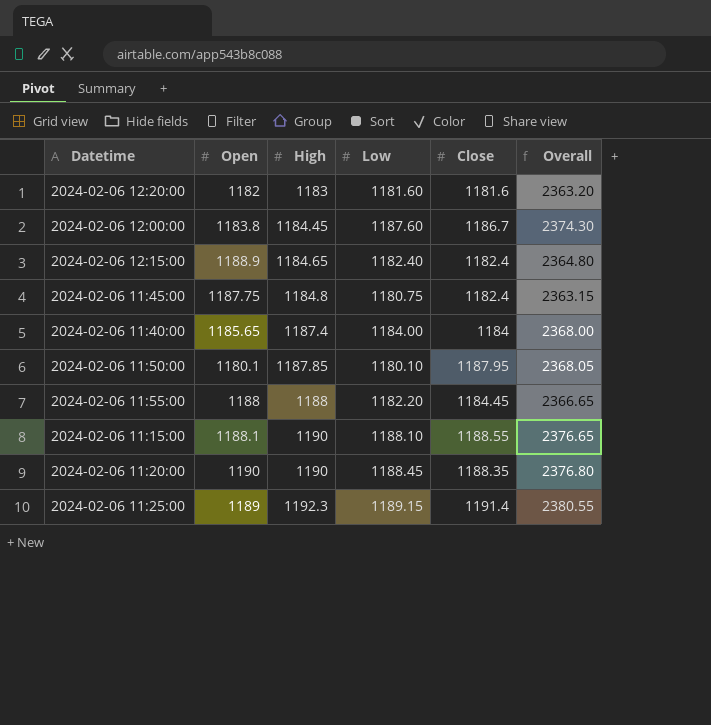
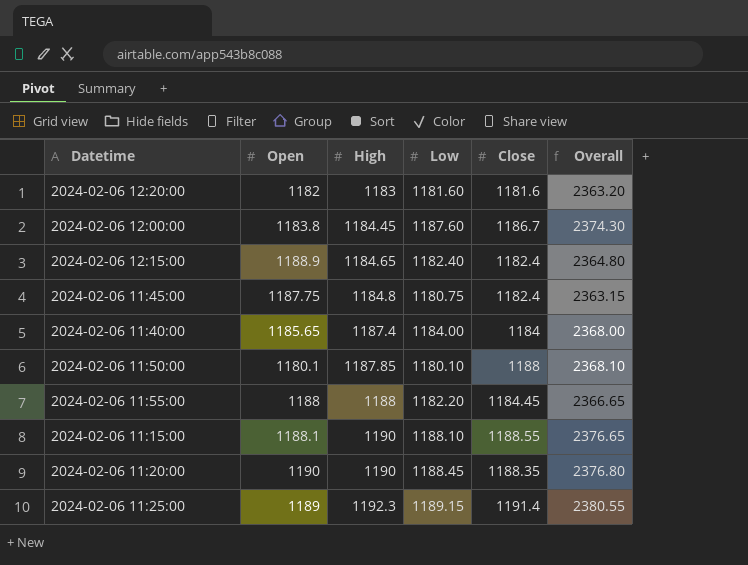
2024-02-06 11:50:00 | Close: 1187.95 -> 1188
2024-02-06 11:50:00 | Overall: 2368.05 -> 2368.10

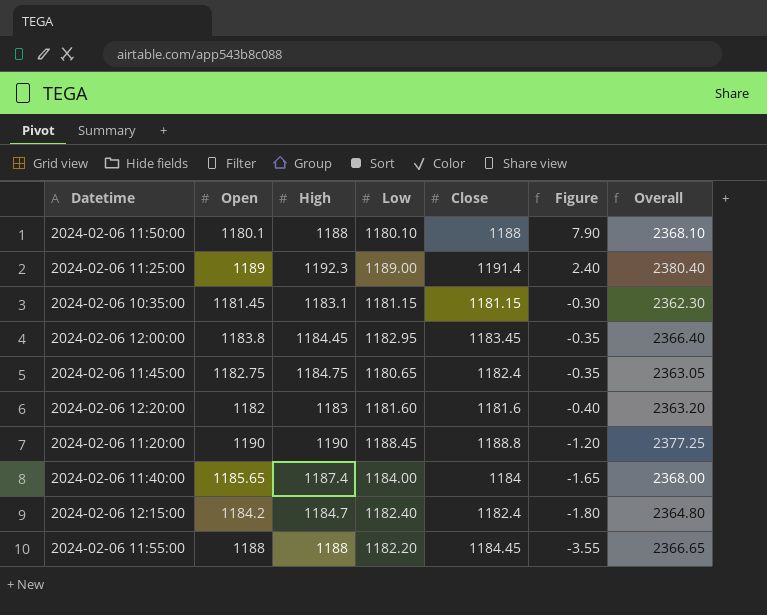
row order: High ascending -> Figure descending
column Figure | formula: none -> [Close] - [Open]
row 2024-02-06 11:15:00: 1188.1 | 1190 | 1188.10 | 1188.55 | 2376.65 -> none
2024-02-06 11:50:00 | High: 1187.85 -> 1188
2024-02-06 11:25:00 | Low: 1189.15 -> 1189.00
2024-02-06 11:25:00 | Overall: 2380.55 -> 2380.40
row 2024-02-06 10:35:00: none -> 1181.45 | 1183.1 | 1181.15 | 1181.15 | -0.30 | 2362.30
2024-02-06 12:00:00 | Low: 1187.60 -> 1182.95
2024-02-06 12:00:00 | Close: 1186.7 -> 1183.45
2024-02-06 12:00:00 | Overall: 2374.30 -> 2366.40
2024-02-06 11:45:00 | Open: 1187.75 -> 1182.75
2024-02-06 11:45:00 | High: 1184.8 -> 1184.75
2024-02-06 11:45:00 | Low: 1180.75 -> 1180.65
2024-02-06 11:45:00 | Overall: 2363.15 -> 2363.05
2024-02-06 11:20:00 | Close: 1188.35 -> 1188.8
2024-02-06 11:20:00 | Overall: 2376.80 -> 2377.25
2024-02-06 12:15:00 | Open: 1188.9 -> 1184.2
2024-02-06 12:15:00 | High: 1184.65 -> 1184.7

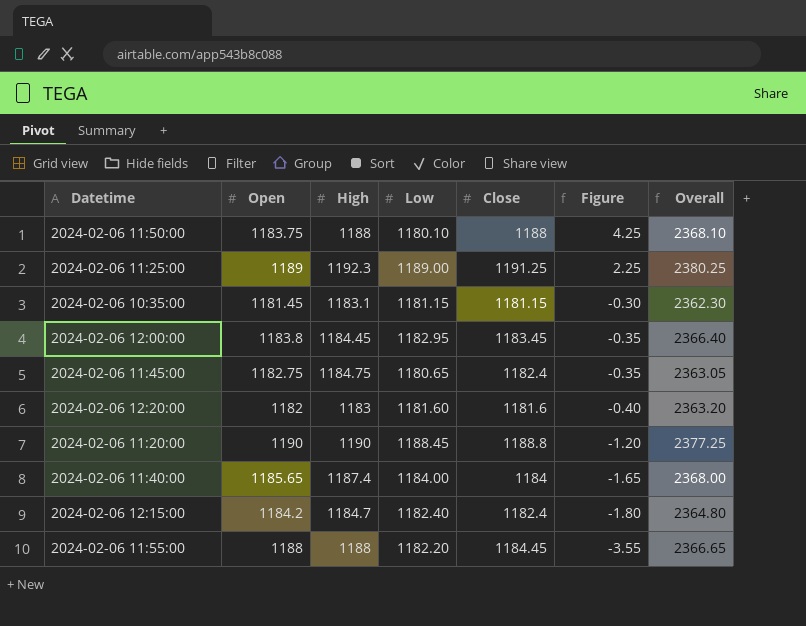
2024-02-06 11:50:00 | Open: 1180.1 -> 1183.75
2024-02-06 11:50:00 | Figure: 7.90 -> 4.25
2024-02-06 11:25:00 | Close: 1191.4 -> 1191.25
2024-02-06 11:25:00 | Figure: 2.40 -> 2.25
2024-02-06 11:25:00 | Overall: 2380.40 -> 2380.25

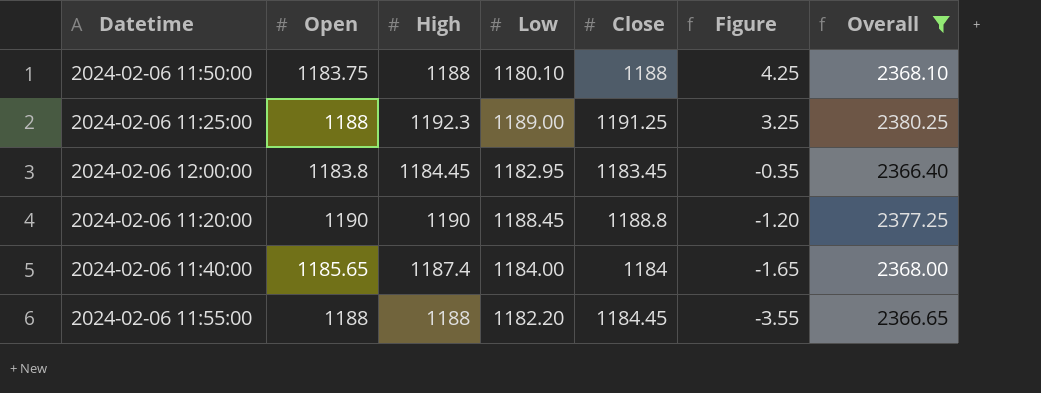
filter: none -> Overall >= 2366.40
2024-02-06 11:25:00 | Open: 1189 -> 1188
2024-02-06 11:25:00 | Figure: 2.25 -> 3.25

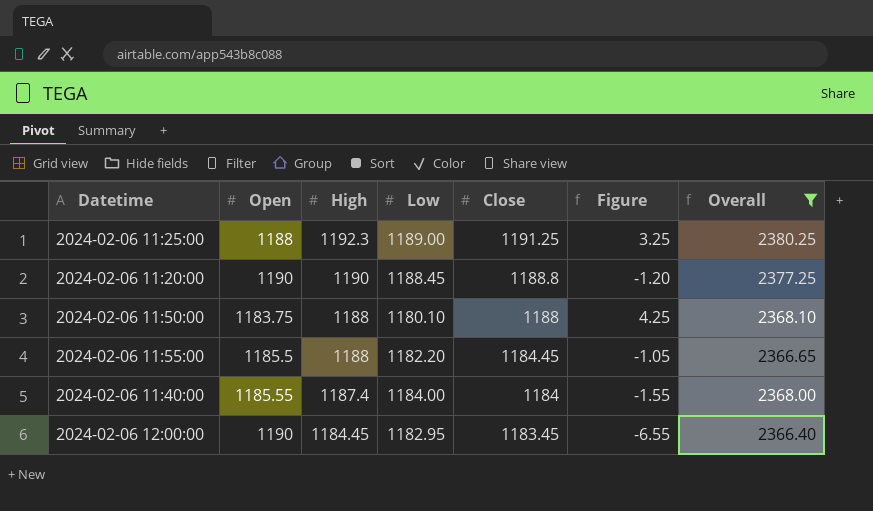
row order: Figure descending -> High descending
2024-02-06 11:55:00 | Open: 1188 -> 1185.5
2024-02-06 11:55:00 | Figure: -3.55 -> -1.05
2024-02-06 11:40:00 | Open: 1185.65 -> 1185.55
2024-02-06 11:40:00 | Figure: -1.65 -> -1.55
2024-02-06 12:00:00 | Open: 1183.8 -> 1190
2024-02-06 12:00:00 | Figure: -0.35 -> -6.55

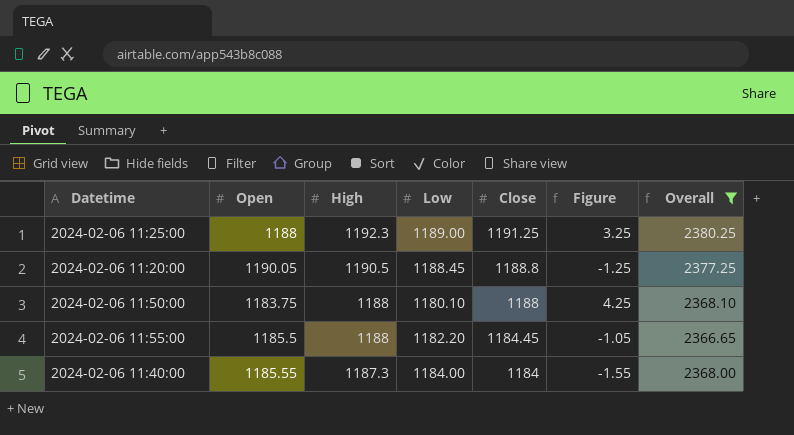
row 2024-02-06 12:00:00: 1190 | 1184.45 | 1182.95 | 1183.45 | -6.55 | 2366.40 -> none
2024-02-06 11:20:00 | Open: 1190 -> 1190.05
2024-02-06 11:20:00 | High: 1190 -> 1190.5
2024-02-06 11:20:00 | Figure: -1.20 -> -1.25
2024-02-06 11:40:00 | High: 1187.4 -> 1187.3

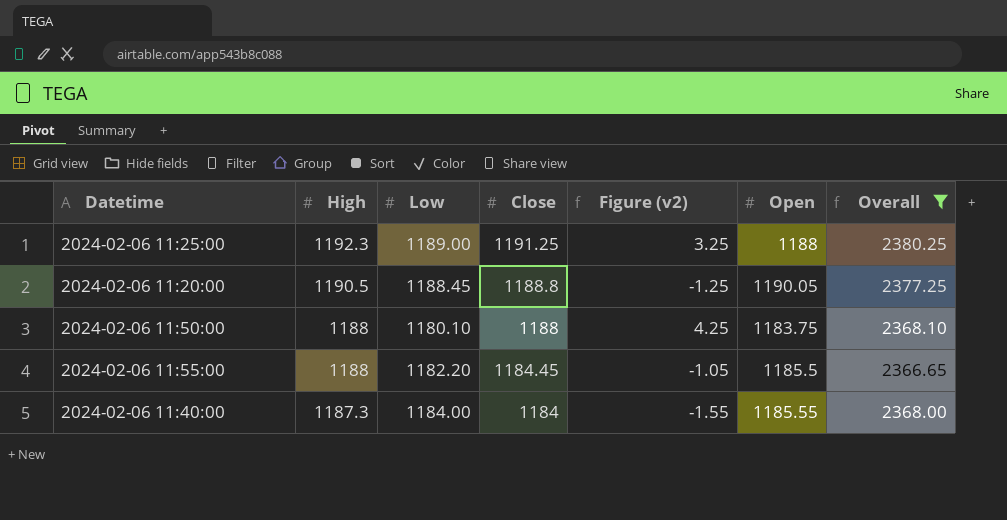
column name: Figure -> Figure (v2)
column Open | position: 2 -> 6

